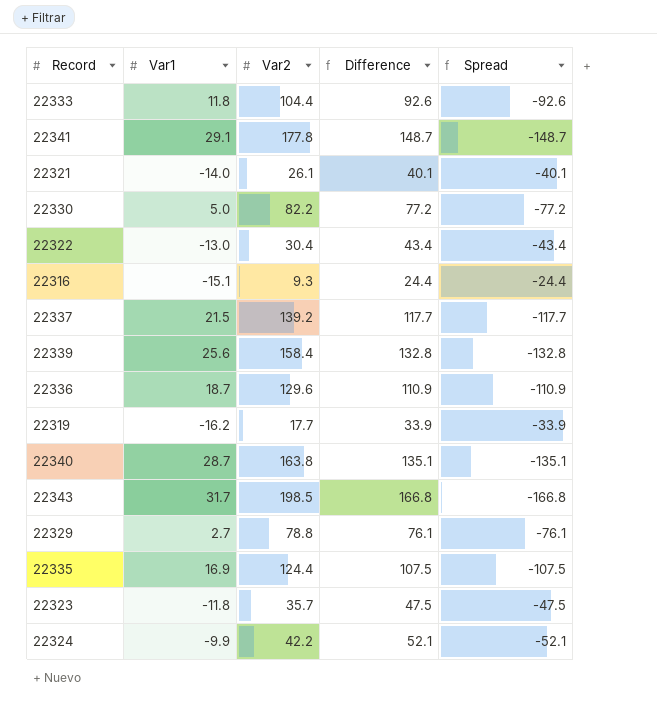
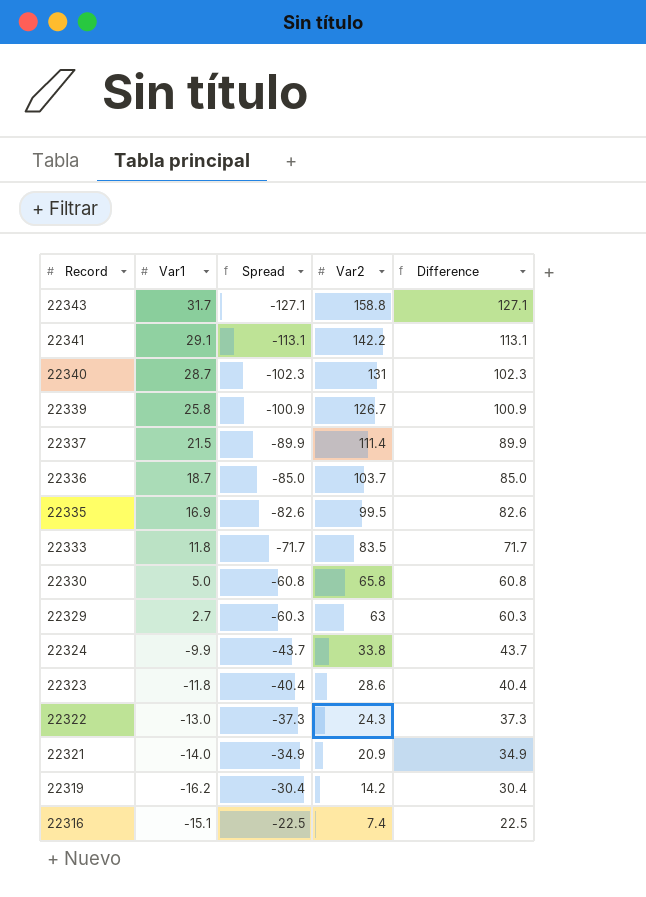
row order: none -> Record descending
column Spread | position: 5 -> 3
22343 | Spread: -166.8 -> -127.1
22343 | Var2: 198.5 -> 158.8
22343 | Difference: 166.8 -> 127.1
22341 | Spread: -148.7 -> -113.1
22341 | Var2: 177.8 -> 142.2
22341 | Difference: 148.7 -> 113.1
22340 | Spread: -135.1 -> -102.3
22340 | Var2: 163.8 -> 131
22340 | Difference: 135.1 -> 102.3
22339 | Var1: 25.6 -> 25.8
22339 | Spread: -132.8 -> -100.9
22339 | Var2: 158.4 -> 126.7
22339 | Difference: 132.8 -> 100.9
22337 | Spread: -117.7 -> -89.9
22337 | Var2: 139.2 -> 111.4
22337 | Difference: 117.7 -> 89.9
22336 | Spread: -110.9 -> -85.0
22336 | Var2: 129.6 -> 103.7
22336 | Difference: 110.9 -> 85.0
22335 | Spread: -107.5 -> -82.6
22335 | Var2: 124.4 -> 99.5
22335 | Difference: 107.5 -> 82.6
22333 | Spread: -92.6 -> -71.7
22333 | Var2: 104.4 -> 83.5
22333 | Difference: 92.6 -> 71.7
22330 | Spread: -77.2 -> -60.8
22330 | Var2: 82.2 -> 65.8
22330 | Difference: 77.2 -> 60.8
22329 | Spread: -76.1 -> -60.3
22329 | Var2: 78.8 -> 63
22329 | Difference: 76.1 -> 60.3
22324 | Spread: -52.1 -> -43.7
22324 | Var2: 42.2 -> 33.8
22324 | Difference: 52.1 -> 43.7
22323 | Spread: -47.5 -> -40.4
22323 | Var2: 35.7 -> 28.6
22323 | Difference: 47.5 -> 40.4
22322 | Spread: -43.4 -> -37.3
22322 | Var2: 30.4 -> 24.3
22322 | Difference: 43.4 -> 37.3
22321 | Spread: -40.1 -> -34.9
22321 | Var2: 26.1 -> 20.9
22321 | Difference: 40.1 -> 34.9
22319 | Spread: -33.9 -> -30.4
22319 | Var2: 17.7 -> 14.2
22319 | Difference: 33.9 -> 30.4
22316 | Spread: -24.4 -> -22.5
22316 | Var2: 9.3 -> 7.4
22316 | Difference: 24.4 -> 22.5

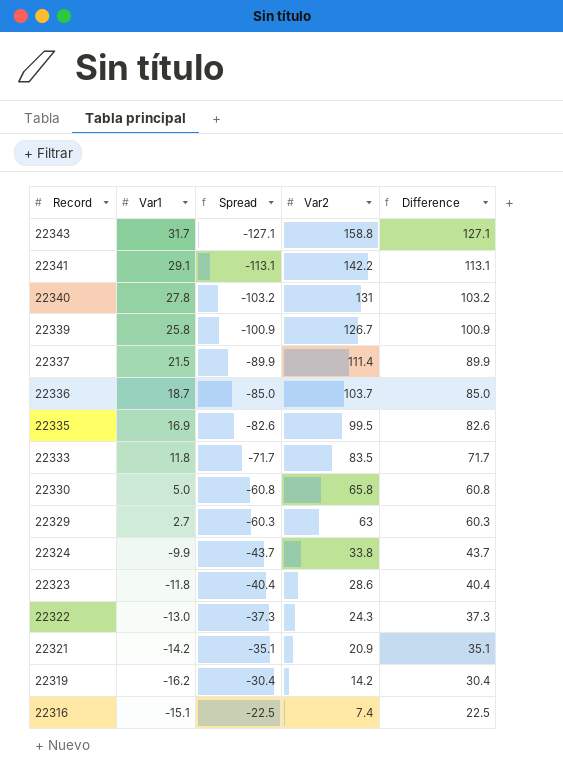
22340 | Var1: 28.7 -> 27.8
22340 | Spread: -102.3 -> -103.2
22340 | Difference: 102.3 -> 103.2
22321 | Var1: -14.0 -> -14.2
22321 | Spread: -34.9 -> -35.1
22321 | Difference: 34.9 -> 35.1

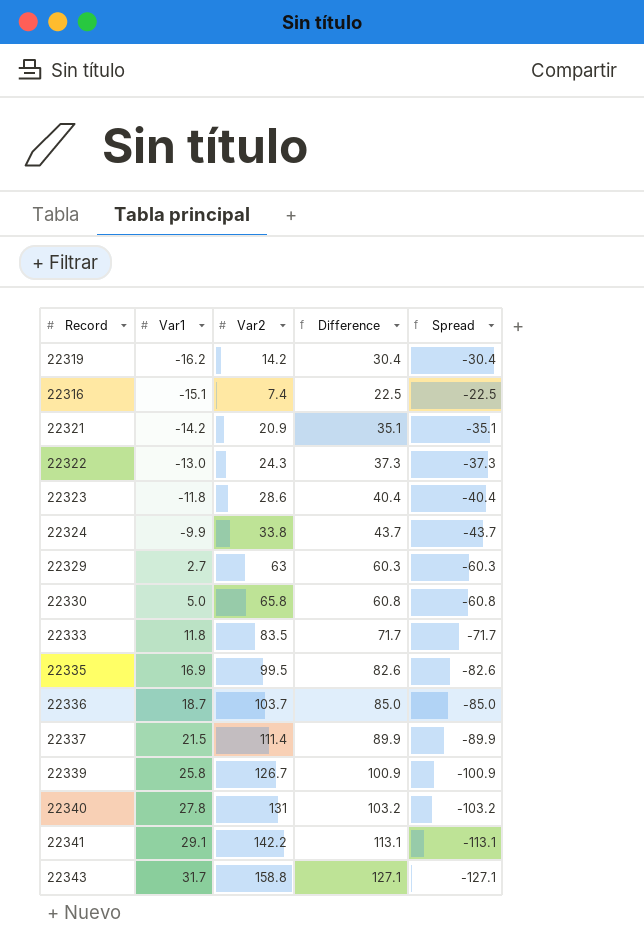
row order: Record descending -> Var1 ascending
column Spread | position: 3 -> 5

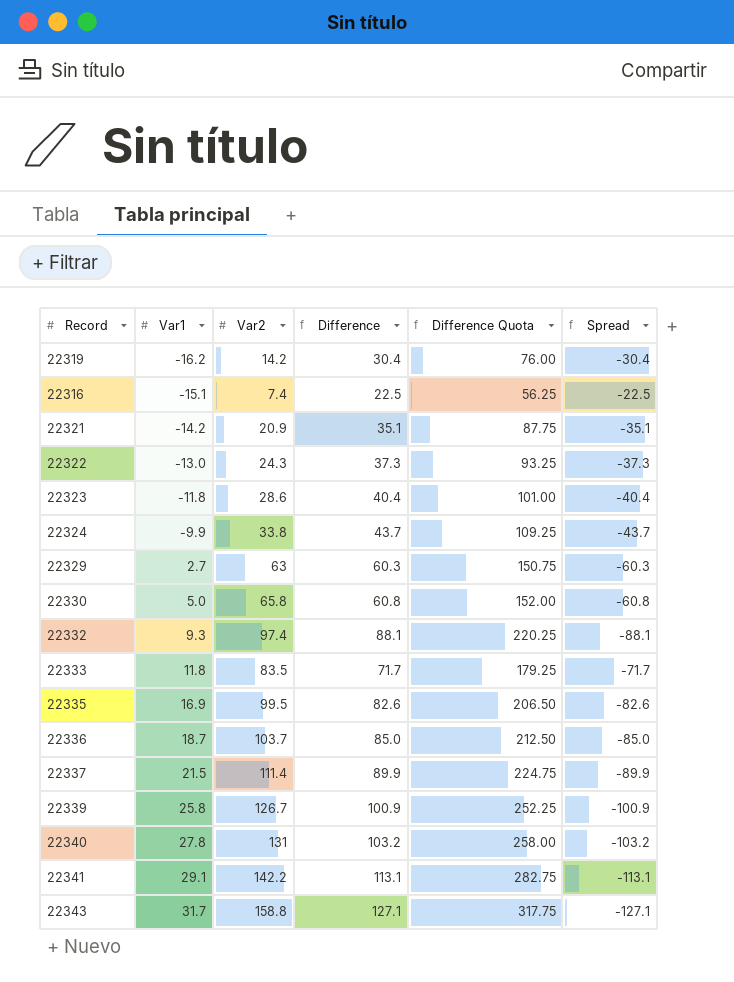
column Difference Quota | formula: none -> [Difference] * 2.5
row 22332: none -> 9.3 | 97.4 | 88.1 | 220.25 | -88.1

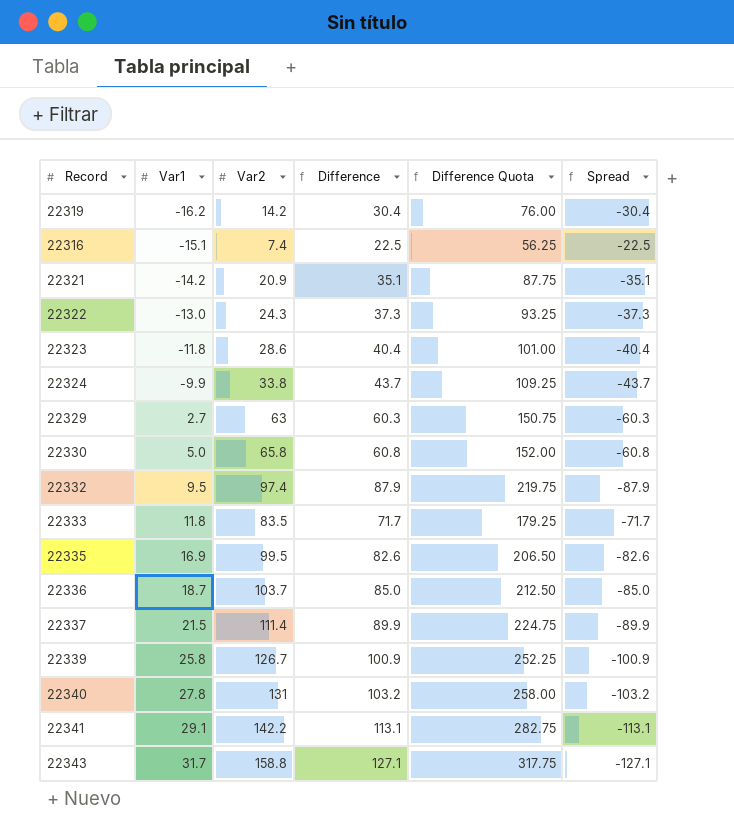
22332 | Var1: 9.3 -> 9.5
22332 | Difference: 88.1 -> 87.9
22332 | Difference Quota: 220.25 -> 219.75
22332 | Spread: -88.1 -> -87.9

